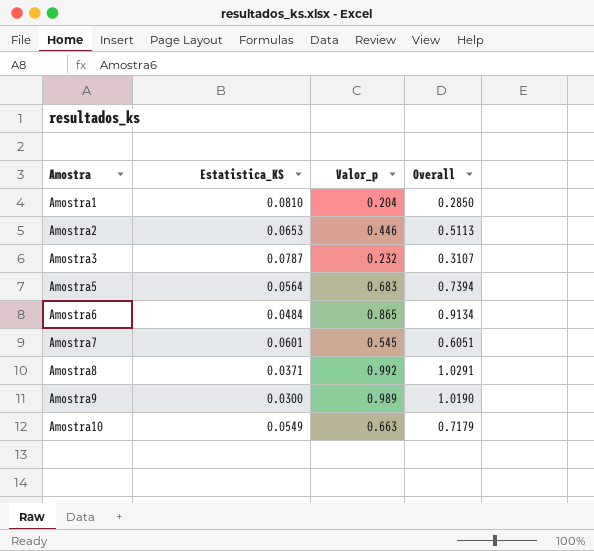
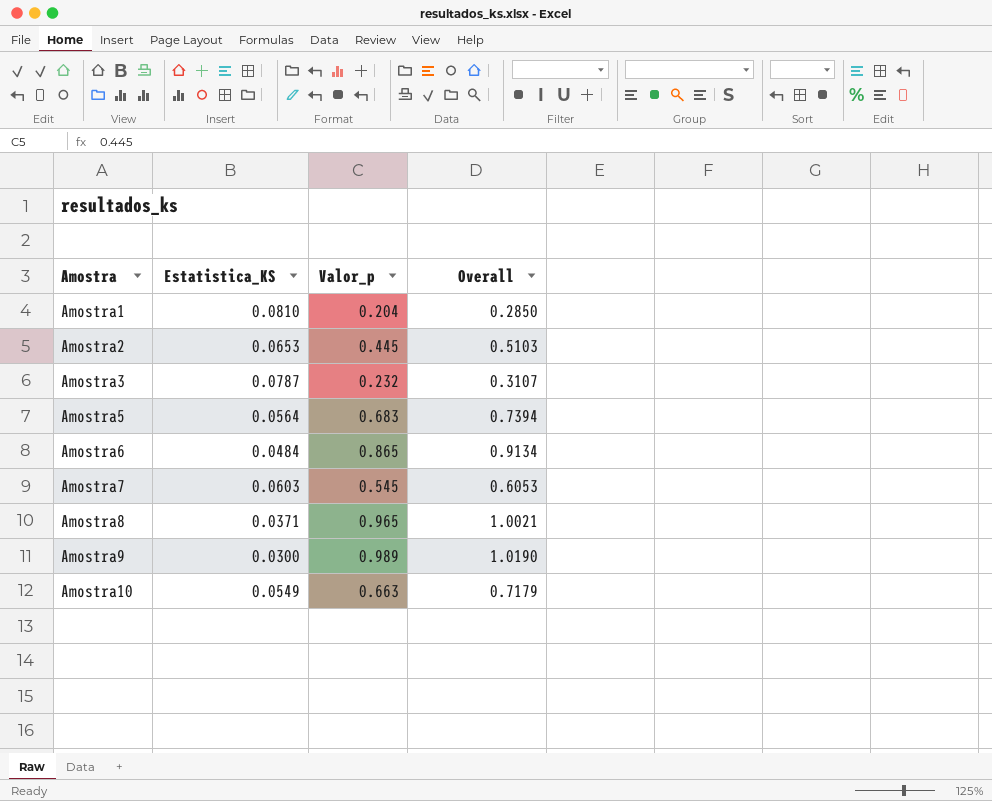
Amostra2 | Valor_p: 0.446 -> 0.445
Amostra2 | Overall: 0.5113 -> 0.5103
Amostra7 | Estatistica_KS: 0.0601 -> 0.0603
Amostra7 | Overall: 0.6051 -> 0.6053
Amostra8 | Valor_p: 0.992 -> 0.965
Amostra8 | Overall: 1.0291 -> 1.0021

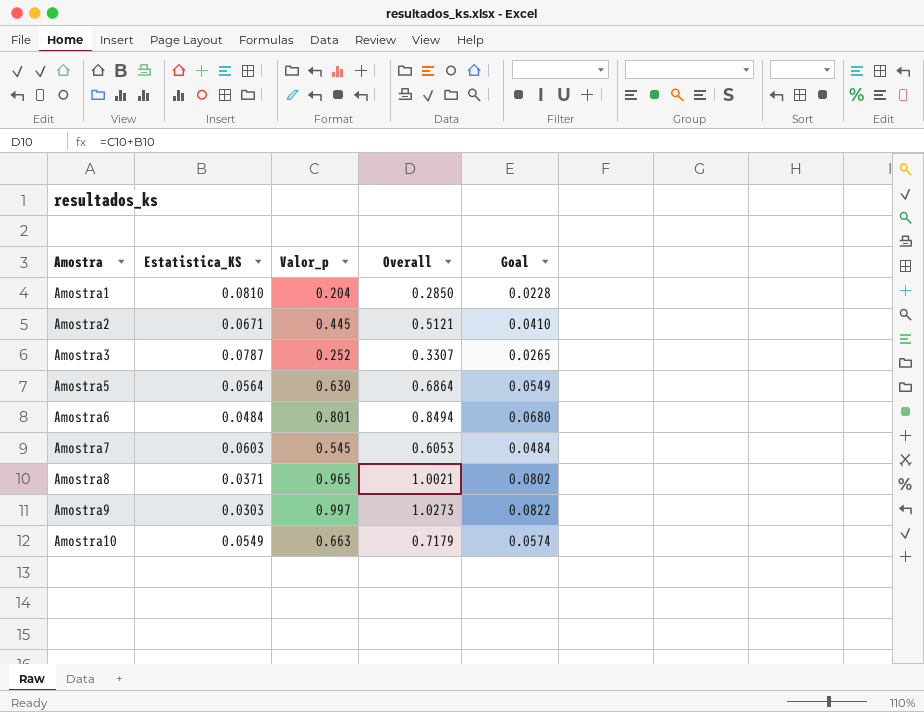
column Goal | formula: none -> [Overall] * 0.08
Amostra2 | Estatistica_KS: 0.0653 -> 0.0671
Amostra2 | Overall: 0.5103 -> 0.5121
Amostra3 | Valor_p: 0.232 -> 0.252
Amostra3 | Overall: 0.3107 -> 0.3307
Amostra5 | Valor_p: 0.683 -> 0.630
Amostra5 | Overall: 0.7394 -> 0.6864
Amostra6 | Valor_p: 0.865 -> 0.801
Amostra6 | Overall: 0.9134 -> 0.8494
Amostra9 | Estatistica_KS: 0.0300 -> 0.0303
Amostra9 | Valor_p: 0.989 -> 0.997
Amostra9 | Overall: 1.0190 -> 1.0273

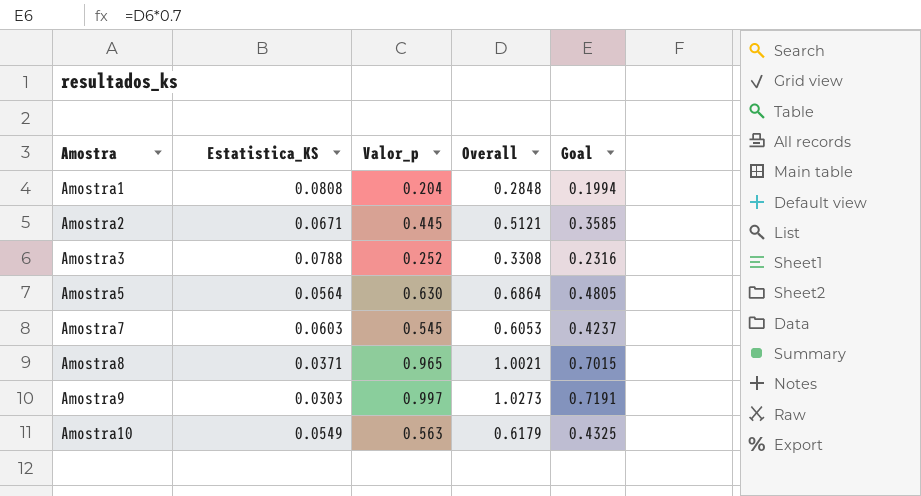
column Goal | formula: [Overall] * 0.08 -> [Overall] * 0.7
row Amostra6: 0.0484 | 0.801 | 0.8494 | 0.0680 -> none
Amostra1 | Estatistica_KS: 0.0810 -> 0.0808
Amostra1 | Overall: 0.2850 -> 0.2848
Amostra3 | Estatistica_KS: 0.0787 -> 0.0788
Amostra3 | Overall: 0.3307 -> 0.3308
Amostra10 | Valor_p: 0.663 -> 0.563
Amostra10 | Overall: 0.7179 -> 0.6179

